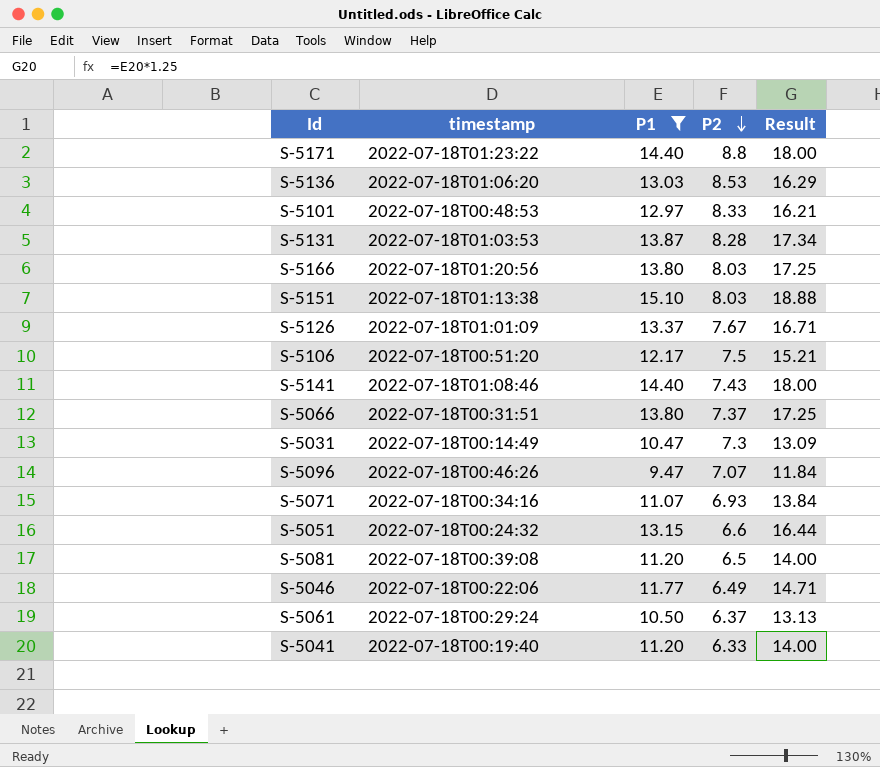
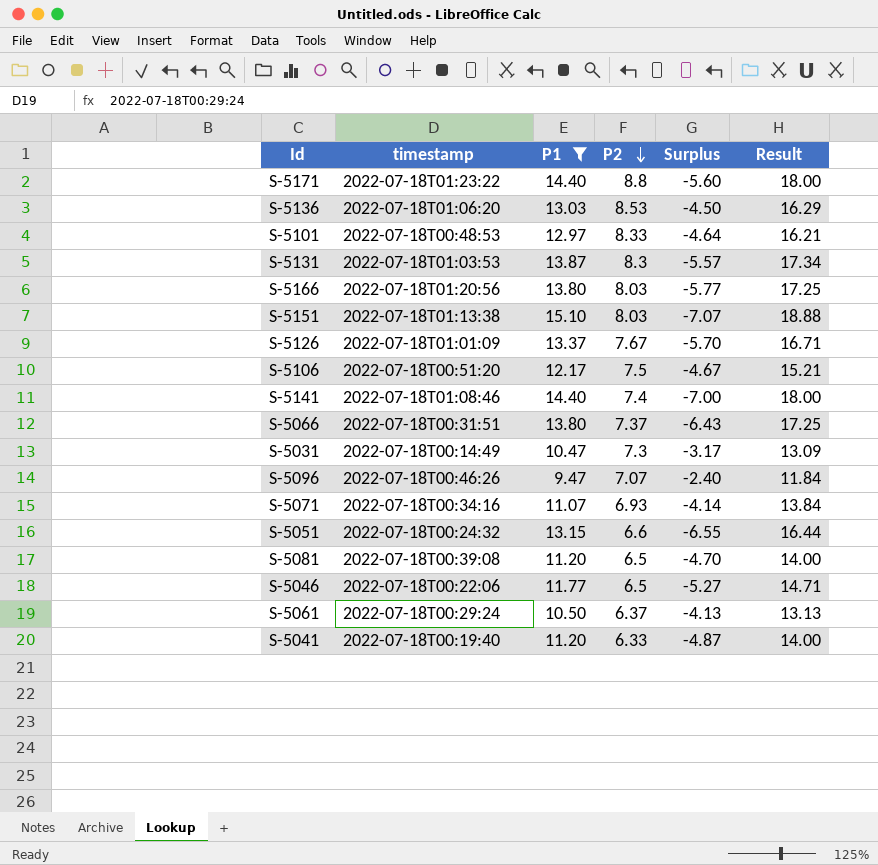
column Surplus | formula: none -> [P2] - [P1]
S-5131 | P2: 8.28 -> 8.3
S-5141 | P2: 7.43 -> 7.4
S-5046 | P2: 6.49 -> 6.5

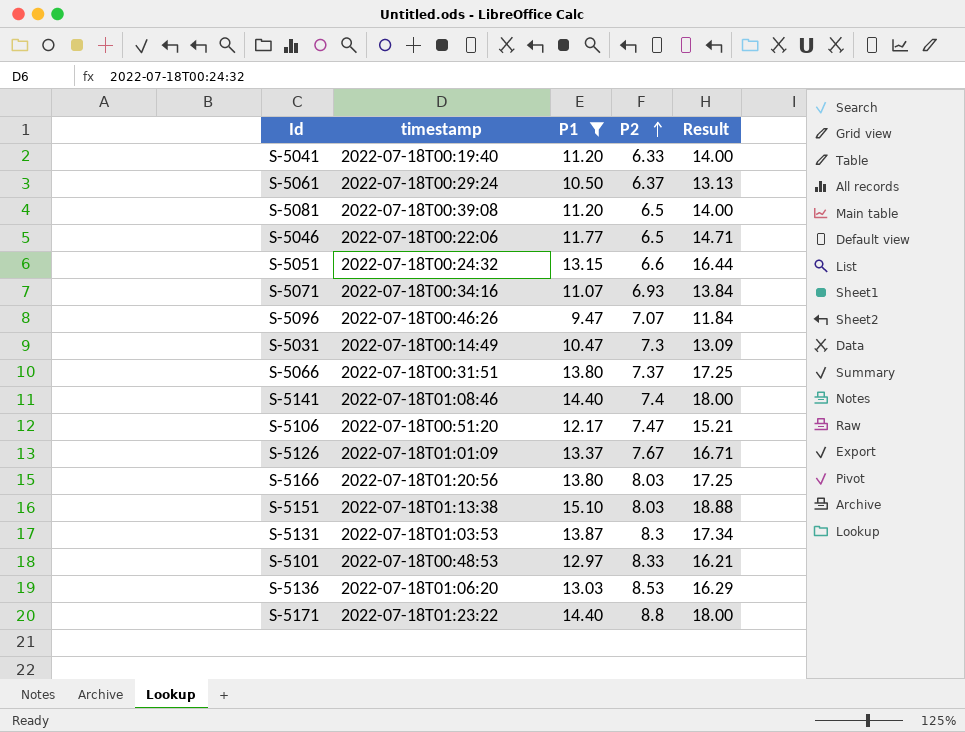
row order: P2 descending -> P2 ascending
column Surplus | formula: [P2] - [P1] -> none
S-5106 | P2: 7.5 -> 7.47

